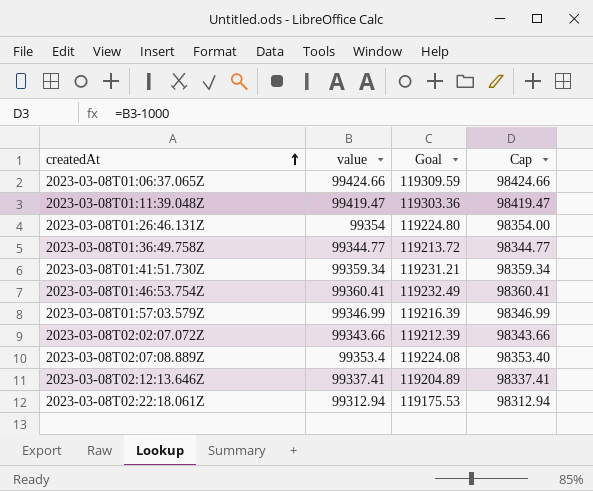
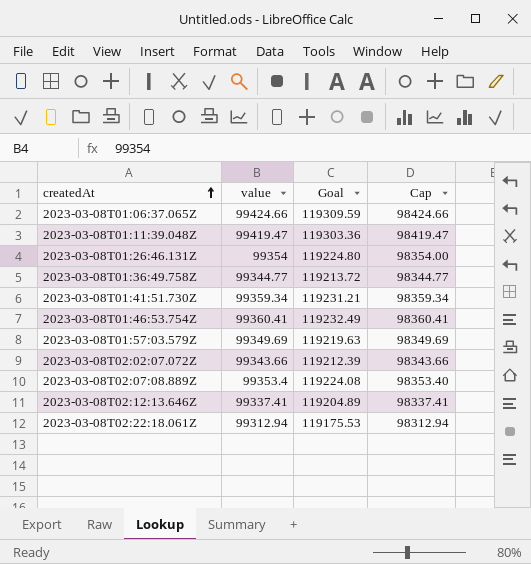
2023-03-08T01:57:03.579Z | value: 99346.99 -> 99349.69
2023-03-08T01:57:03.579Z | Goal: 119216.39 -> 119219.63
2023-03-08T01:57:03.579Z | Cap: 98346.99 -> 98349.69

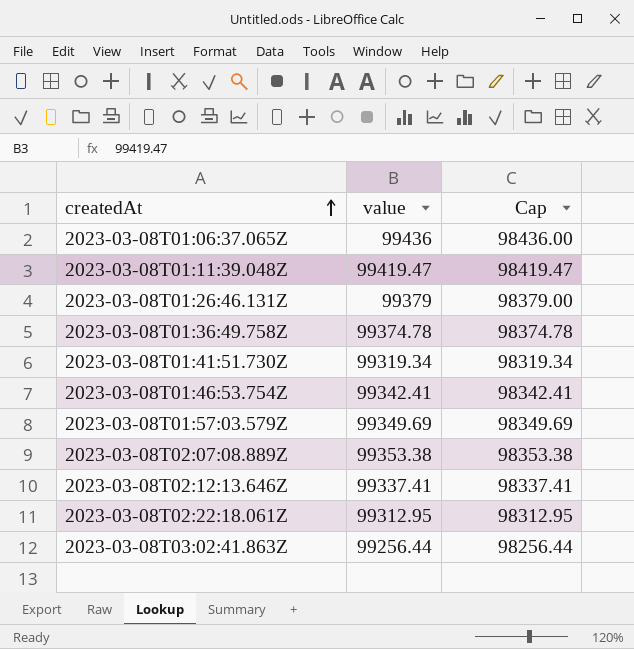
column Goal | formula: [value] * 1.2 -> none
row 2023-03-08T02:02:07.072Z: 99343.66 | 119212.39 | 98343.66 -> none
2023-03-08T01:06:37.065Z | value: 99424.66 -> 99436
2023-03-08T01:06:37.065Z | Cap: 98424.66 -> 98436.00
2023-03-08T01:26:46.131Z | value: 99354 -> 99379
2023-03-08T01:26:46.131Z | Cap: 98354.00 -> 98379.00
2023-03-08T01:36:49.758Z | value: 99344.77 -> 99374.78
2023-03-08T01:36:49.758Z | Cap: 98344.77 -> 98374.78
2023-03-08T01:41:51.730Z | value: 99359.34 -> 99319.34
2023-03-08T01:41:51.730Z | Cap: 98359.34 -> 98319.34
2023-03-08T01:46:53.754Z | value: 99360.41 -> 99342.41
2023-03-08T01:46:53.754Z | Cap: 98360.41 -> 98342.41
2023-03-08T02:07:08.889Z | value: 99353.4 -> 99353.38
2023-03-08T02:07:08.889Z | Cap: 98353.40 -> 98353.38
2023-03-08T02:22:18.061Z | value: 99312.94 -> 99312.95
2023-03-08T02:22:18.061Z | Cap: 98312.94 -> 98312.95
row 2023-03-08T03:02:41.863Z: none -> 99256.44 | 98256.44

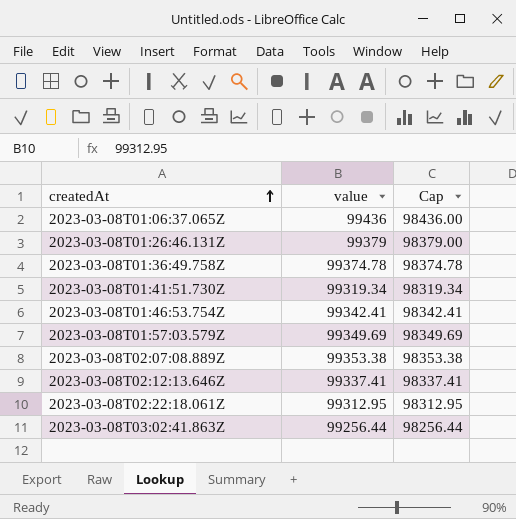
row 2023-03-08T01:11:39.048Z: 99419.47 | 98419.47 -> none

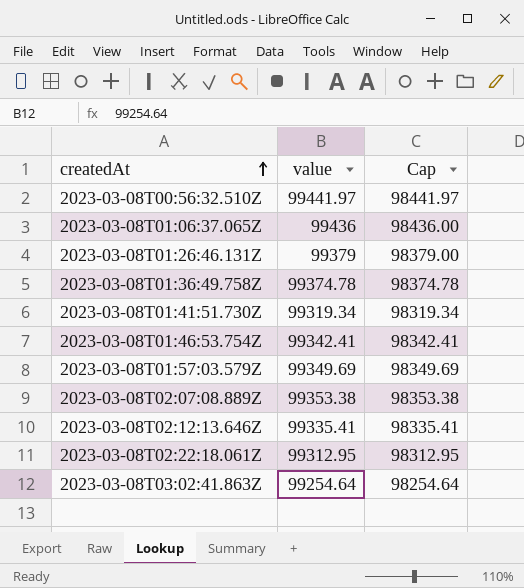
row 2023-03-08T00:56:32.510Z: none -> 99441.97 | 98441.97
2023-03-08T02:12:13.646Z | value: 99337.41 -> 99335.41
2023-03-08T02:12:13.646Z | Cap: 98337.41 -> 98335.41
2023-03-08T03:02:41.863Z | value: 99256.44 -> 99254.64
2023-03-08T03:02:41.863Z | Cap: 98256.44 -> 98254.64

